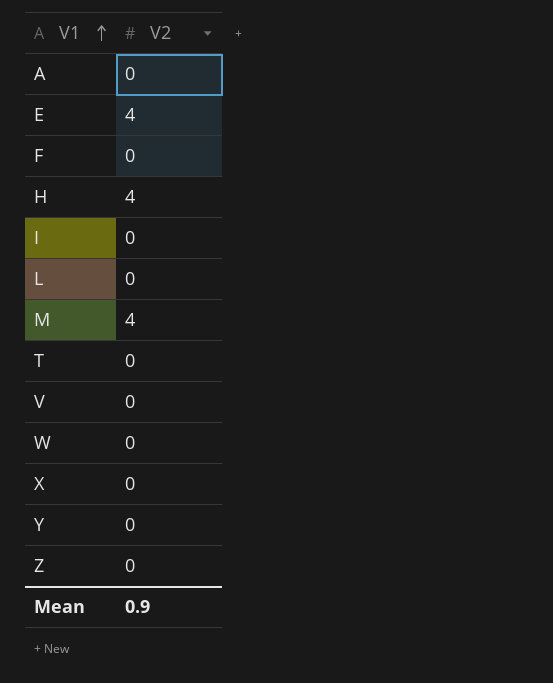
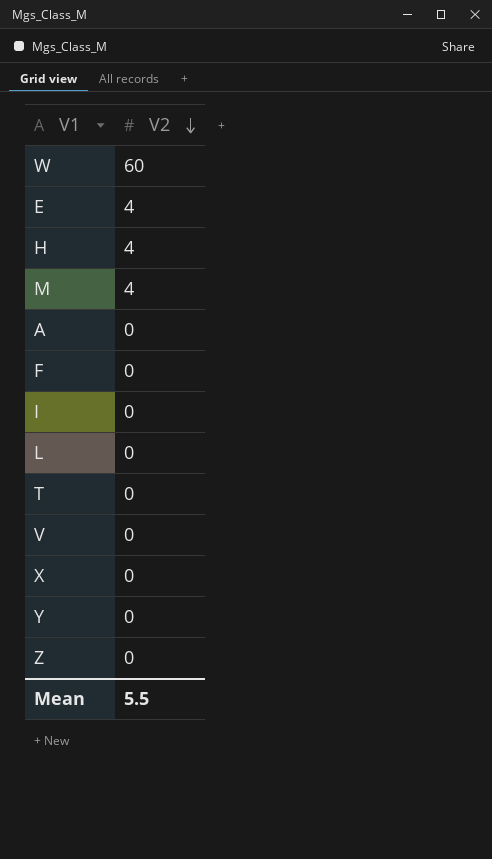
row order: V1 ascending -> V2 descending
W | V2: 0 -> 60
Mean | V2: 0.9 -> 5.5

